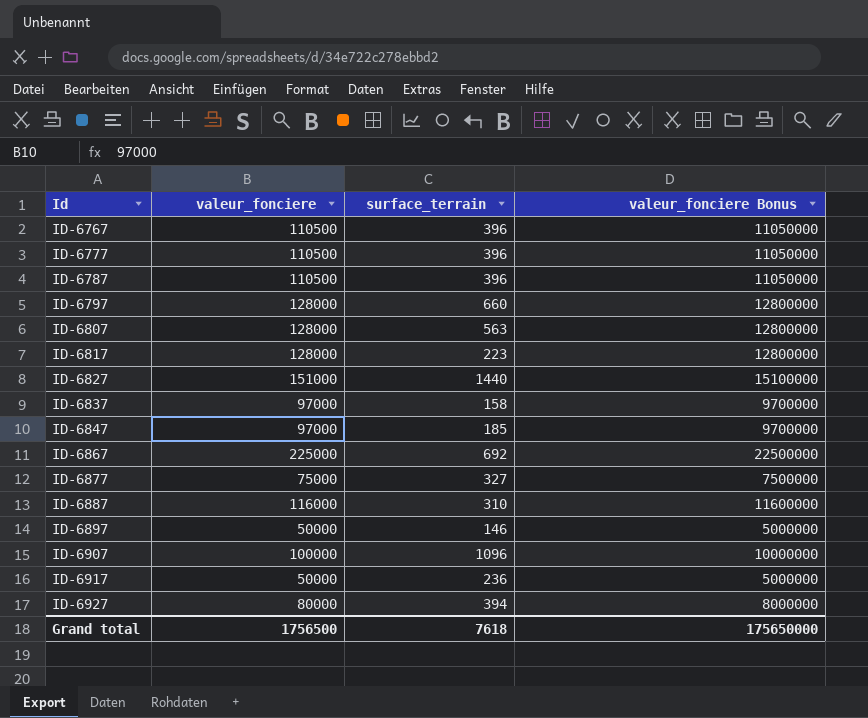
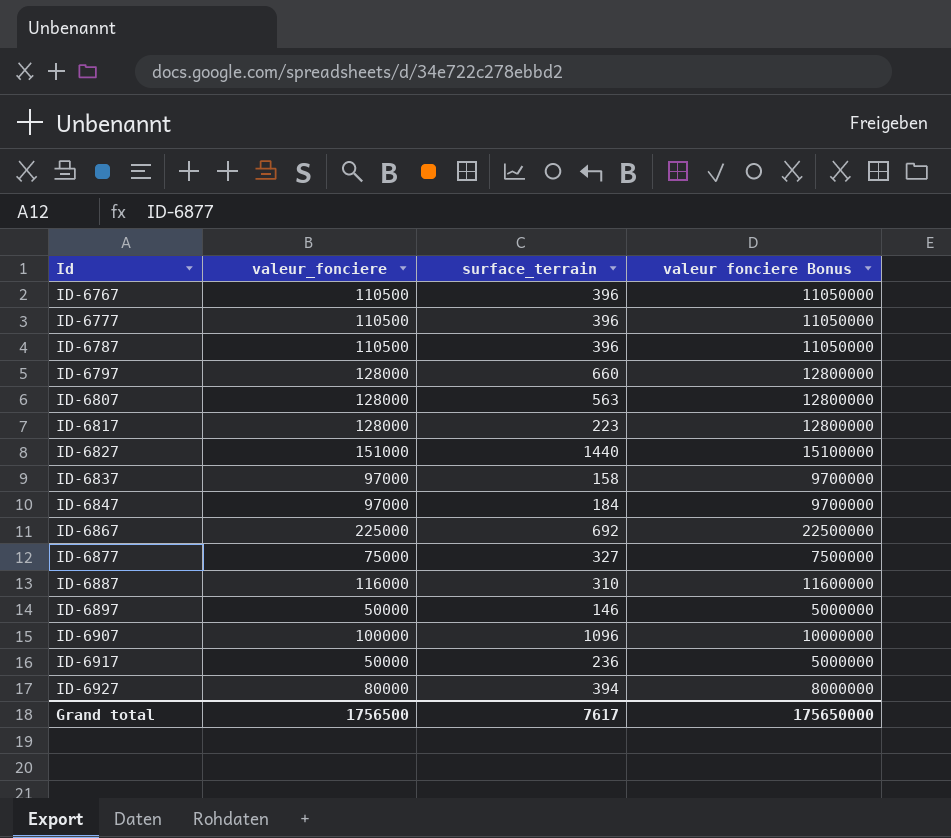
column name: valeur_fonciere Bonus -> valeur fonciere Bonus
ID-6847 | surface_terrain: 185 -> 184
Grand total | surface_terrain: 7618 -> 7617

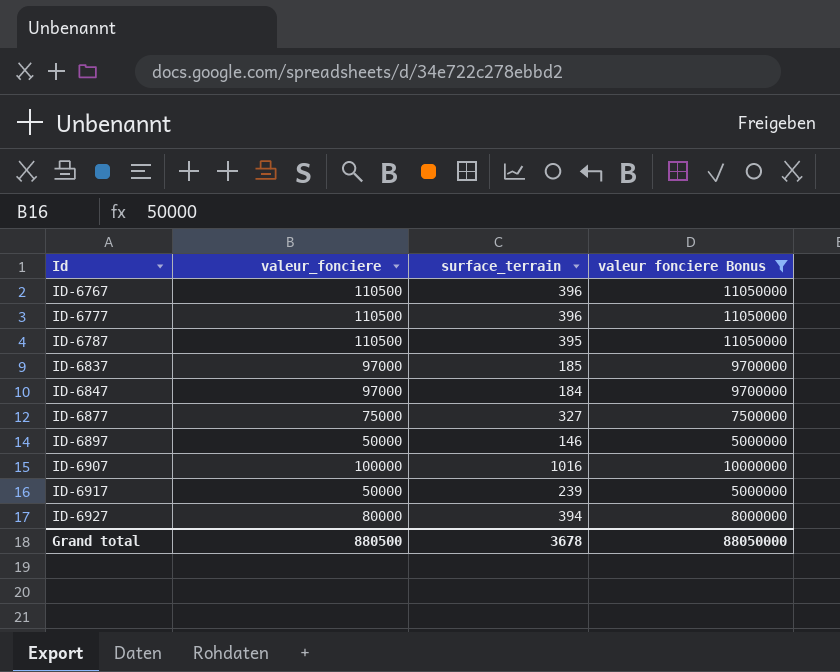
filter: none -> valeur fonciere Bonus <= 11050000
ID-6787 | surface_terrain: 396 -> 395
ID-6837 | surface_terrain: 158 -> 185
ID-6907 | surface_terrain: 1096 -> 1016
ID-6917 | surface_terrain: 236 -> 239
Grand total | valeur_fonciere: 1756500 -> 880500
Grand total | surface_terrain: 7617 -> 3678
Grand total | valeur fonciere Bonus: 175650000 -> 88050000

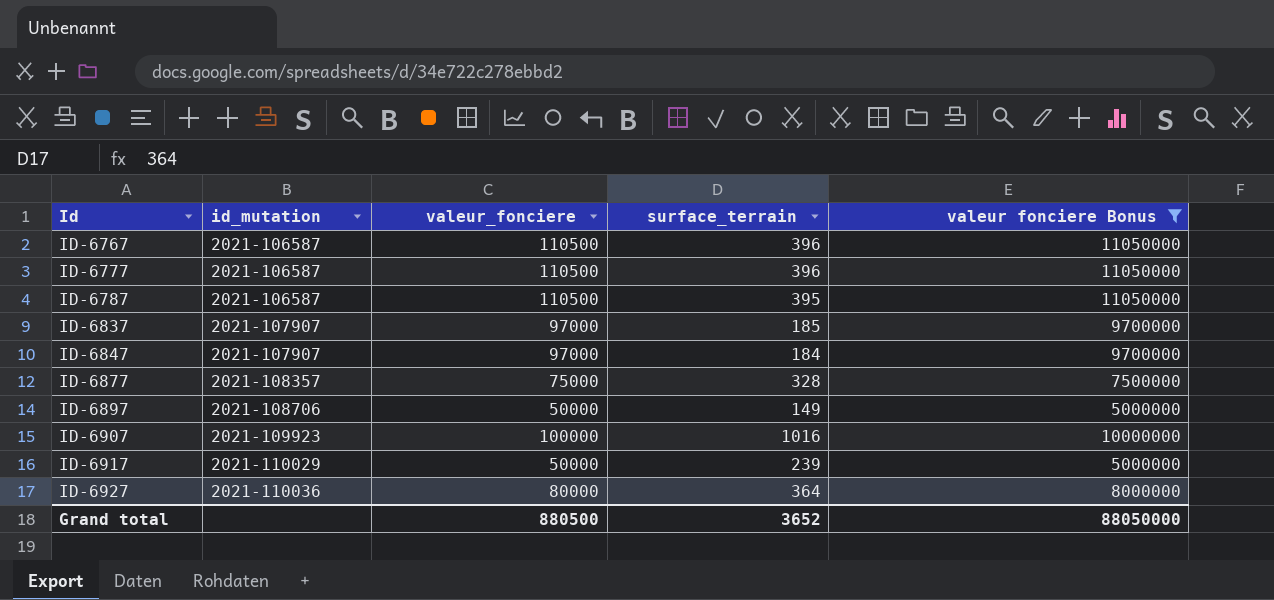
column id_mutation | position: none -> 2
ID-6877 | surface_terrain: 327 -> 328
ID-6897 | surface_terrain: 146 -> 149
ID-6927 | surface_terrain: 394 -> 364
Grand total | surface_terrain: 3678 -> 3652

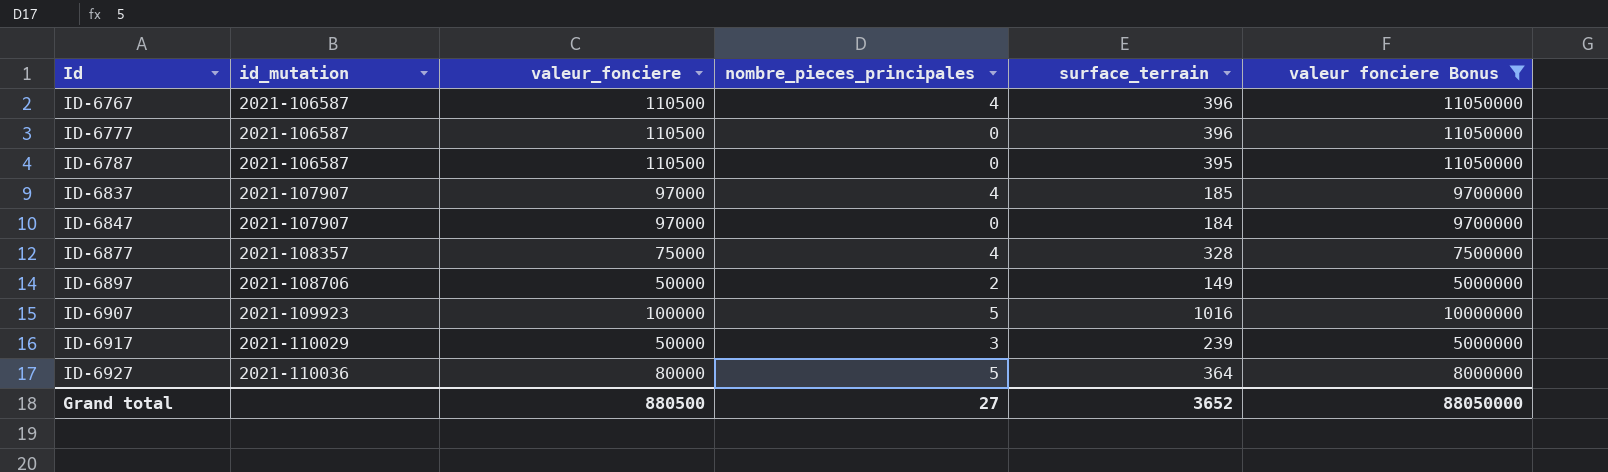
column nombre_pieces_principales | position: none -> 4

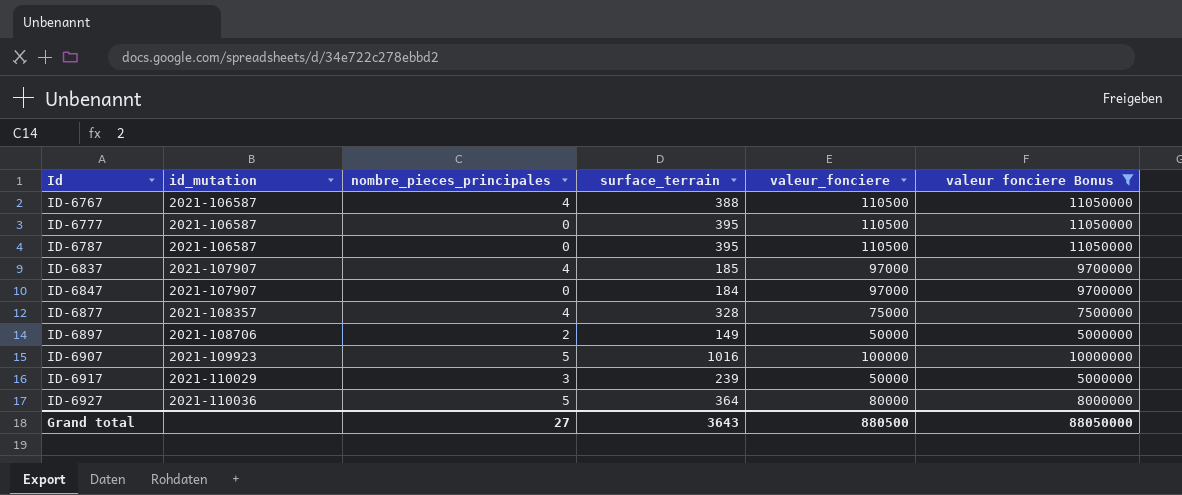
column valeur_fonciere | position: 3 -> 5
ID-6767 | surface_terrain: 396 -> 388
ID-6777 | surface_terrain: 396 -> 395
Grand total | surface_terrain: 3652 -> 3643

